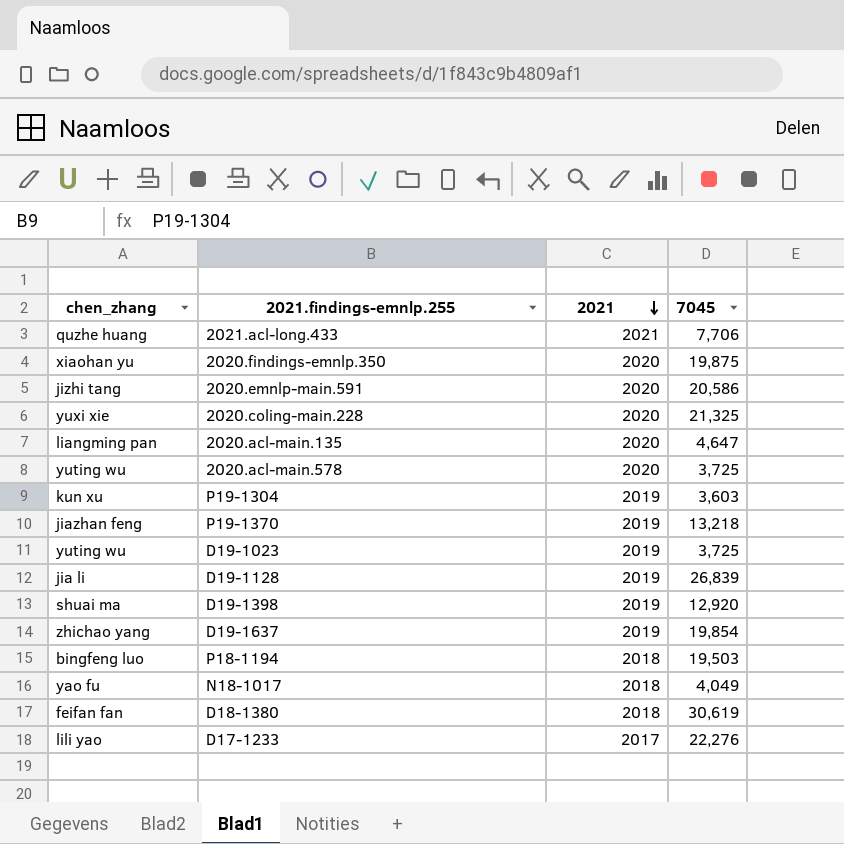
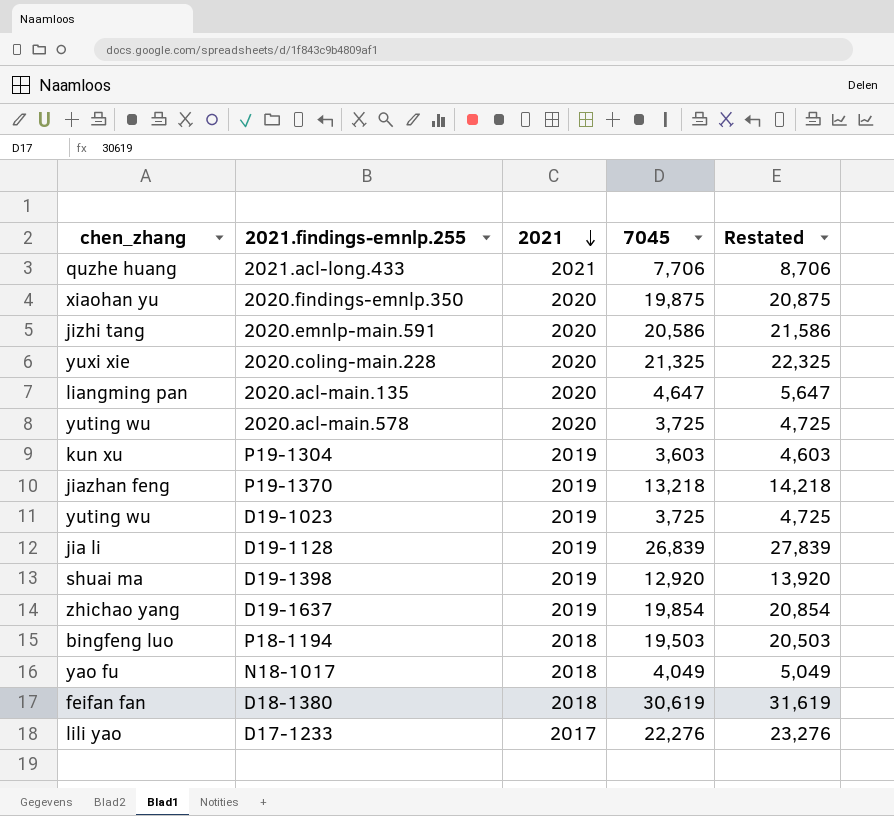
column Restated | formula: none -> [7045] + 1000

